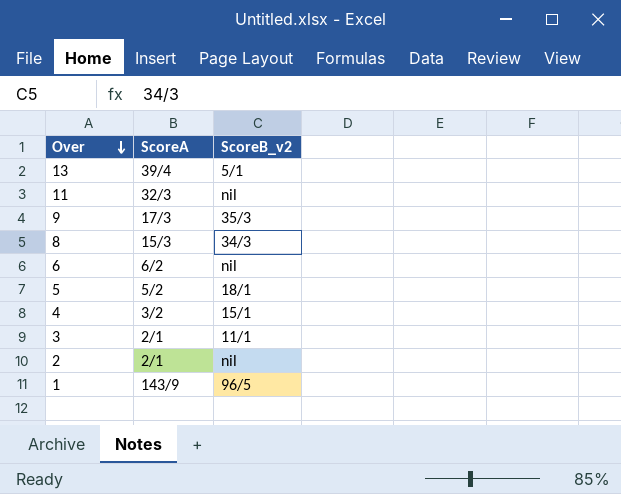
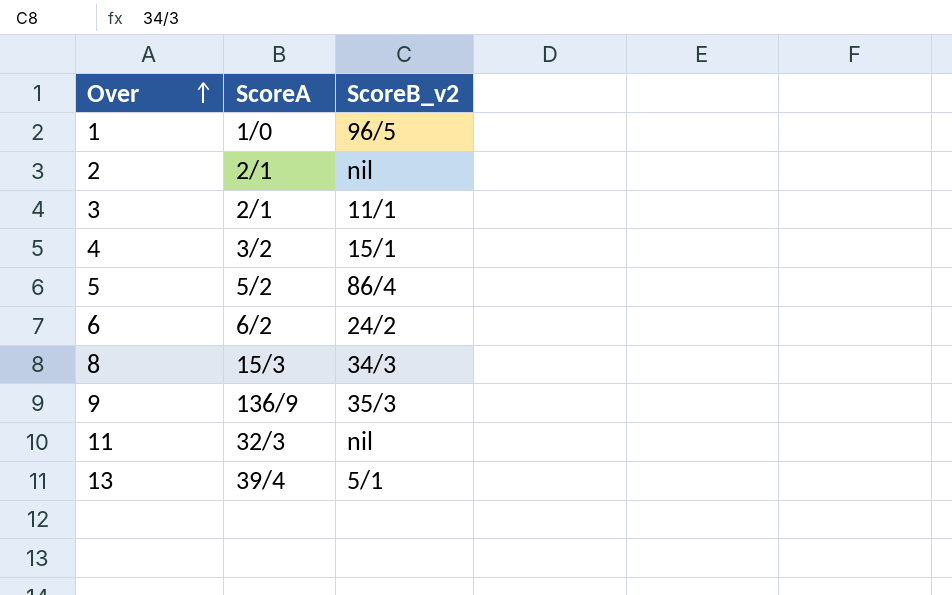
row order: Over descending -> Over ascending
1 | ScoreA: 143/9 -> 1/0
5 | ScoreB_v2: 18/1 -> 86/4
6 | ScoreB_v2: nil -> 24/2
9 | ScoreA: 17/3 -> 136/9

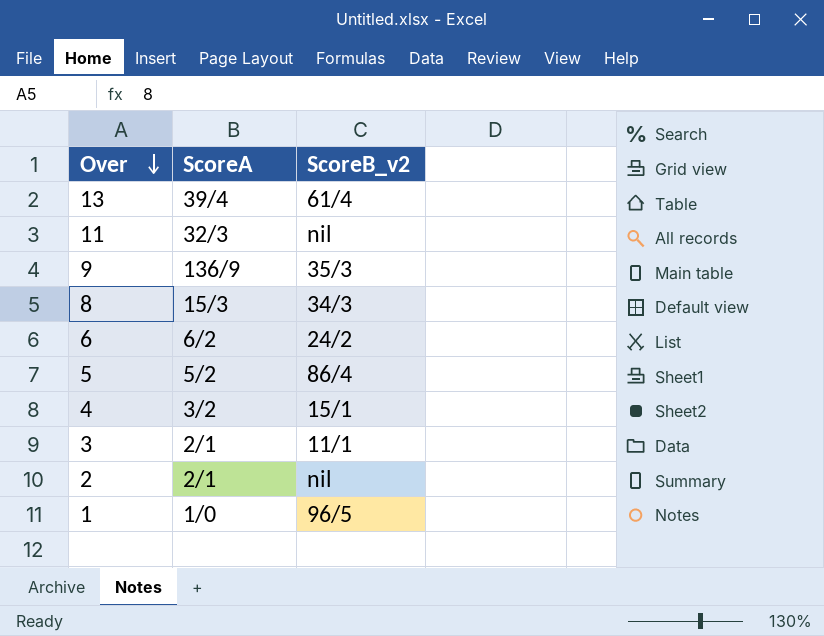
row order: Over ascending -> Over descending
13 | ScoreB_v2: 5/1 -> 61/4

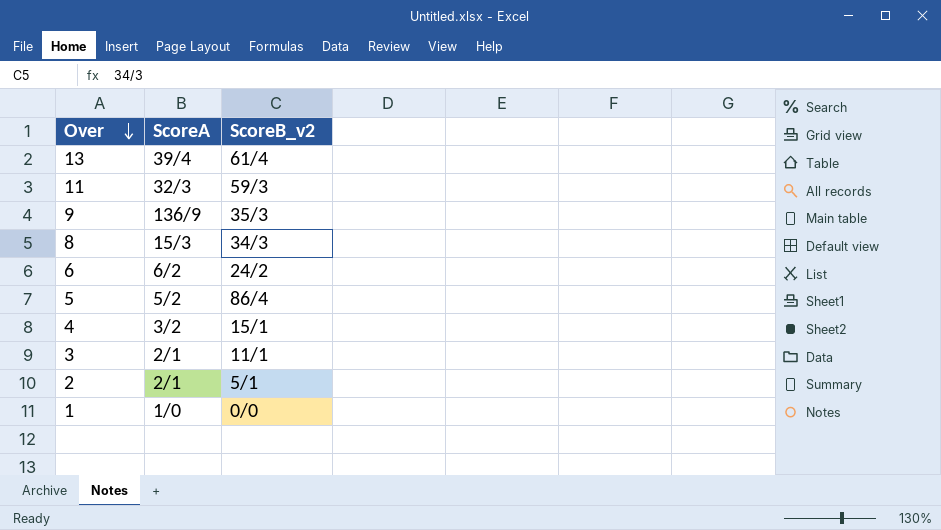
11 | ScoreB_v2: nil -> 59/3
2 | ScoreB_v2: nil -> 5/1
1 | ScoreB_v2: 96/5 -> 0/0

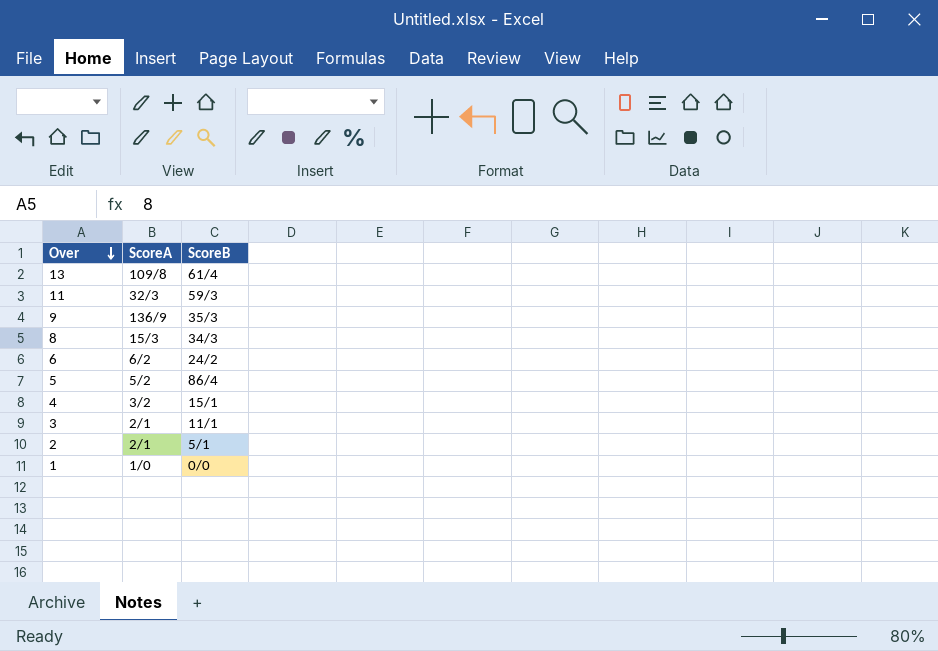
column name: ScoreB_v2 -> ScoreB
13 | ScoreA: 39/4 -> 109/8

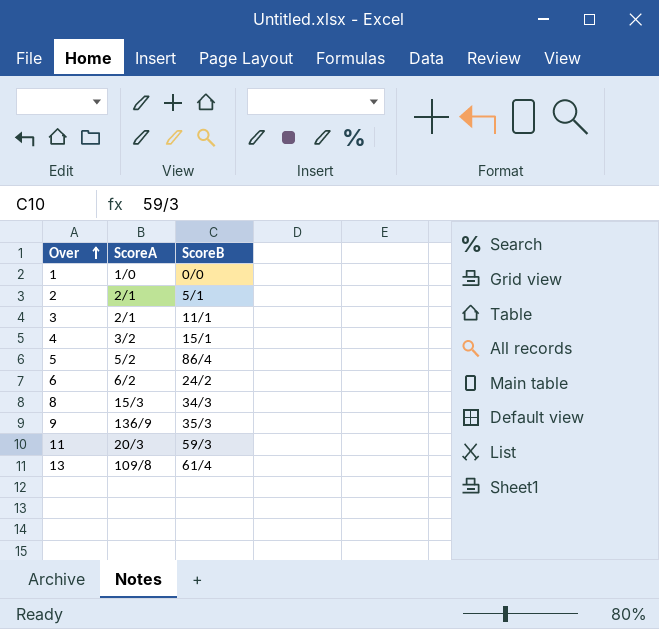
row order: Over descending -> Over ascending
11 | ScoreA: 32/3 -> 20/3

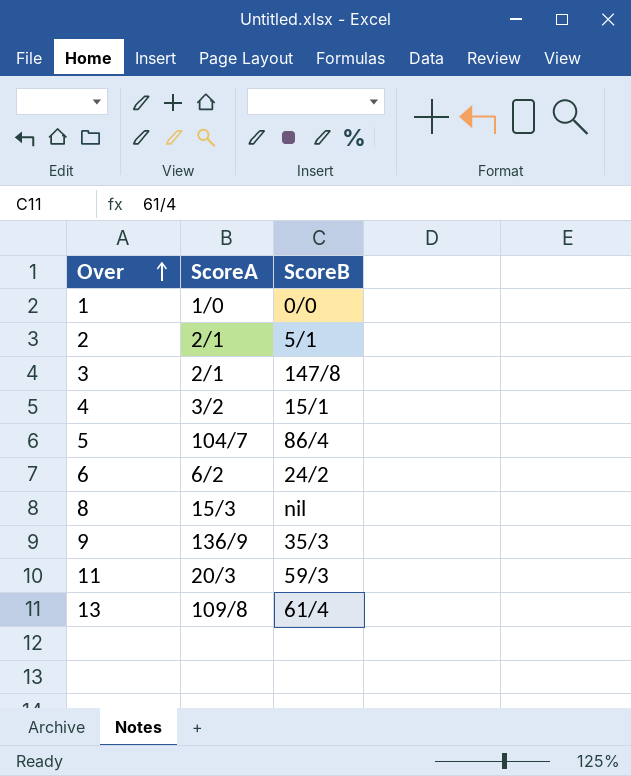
3 | ScoreB: 11/1 -> 147/8
5 | ScoreA: 5/2 -> 104/7
8 | ScoreB: 34/3 -> nil

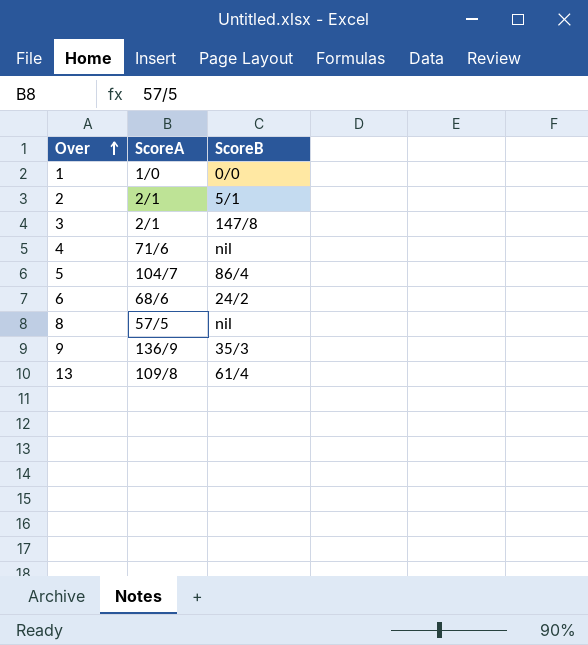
row 11: 20/3 | 59/3 -> none
4 | ScoreA: 3/2 -> 71/6
4 | ScoreB: 15/1 -> nil
6 | ScoreA: 6/2 -> 68/6
8 | ScoreA: 15/3 -> 57/5

